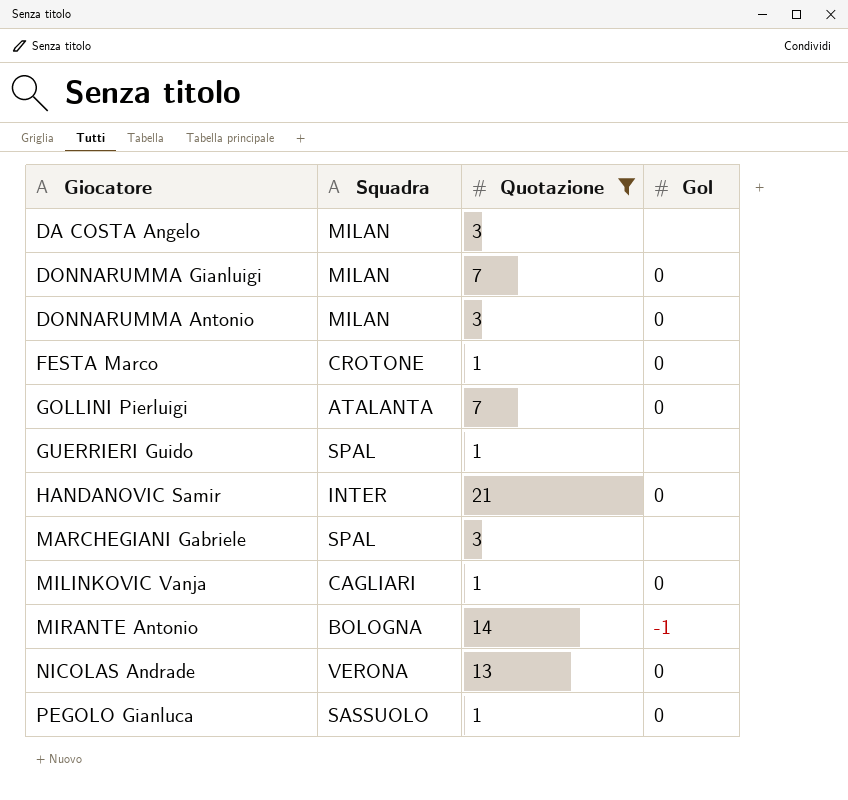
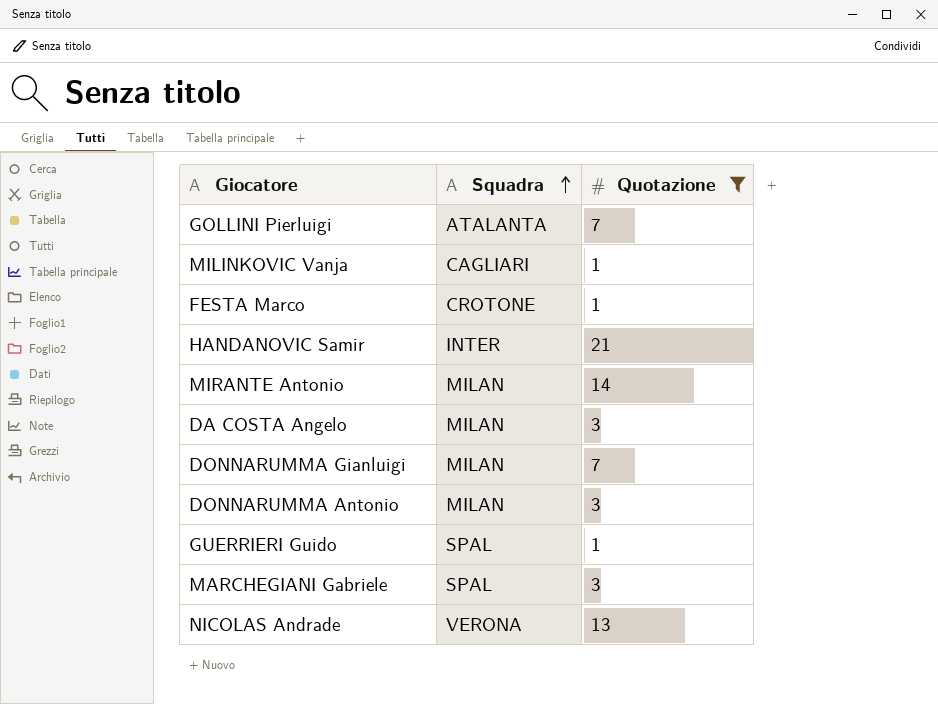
row order: none -> Squadra ascending
column Gol | position: 4 -> none
row PEGOLO Gianluca: SASSUOLO | 1 | 0 -> none
MIRANTE Antonio | Squadra: BOLOGNA -> MILAN

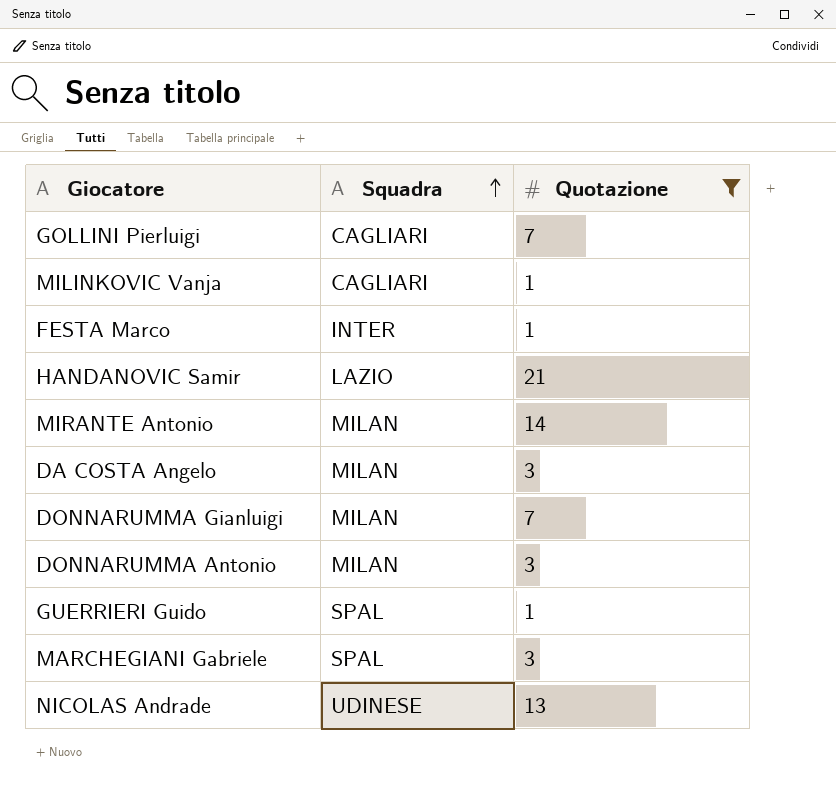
GOLLINI Pierluigi | Squadra: ATALANTA -> CAGLIARI
FESTA Marco | Squadra: CROTONE -> INTER
HANDANOVIC Samir | Squadra: INTER -> LAZIO
NICOLAS Andrade | Squadra: VERONA -> UDINESE

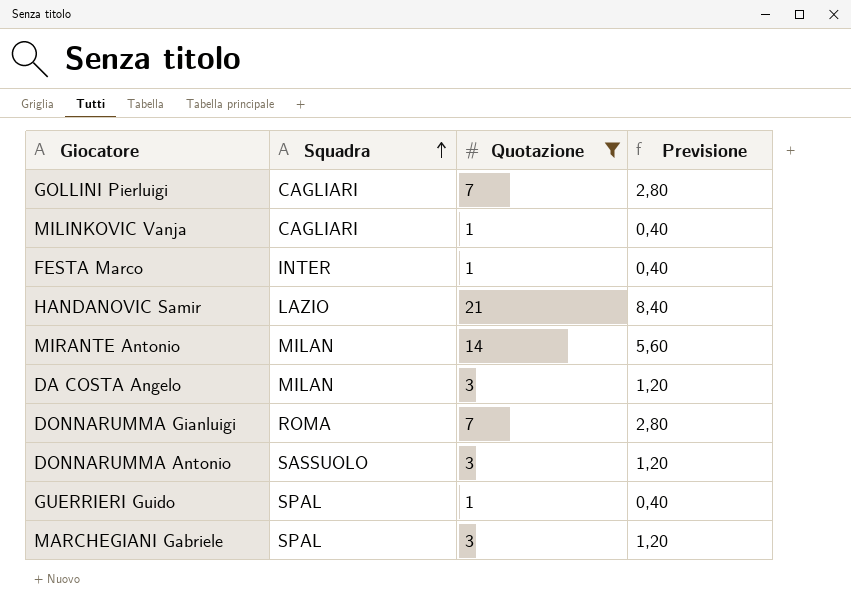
column Previsione | formula: none -> [Quotazione] * 0,4
row NICOLAS Andrade: UDINESE | 13 -> none
DONNARUMMA Gianluigi | Squadra: MILAN -> ROMA
DONNARUMMA Antonio | Squadra: MILAN -> SASSUOLO

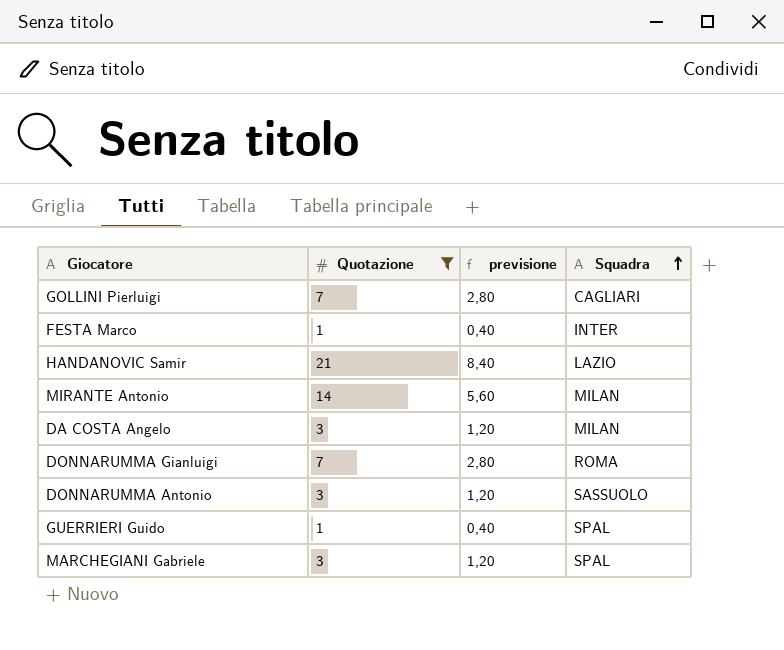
column name: Previsione -> previsione
column Squadra | position: 2 -> 4
row MILINKOVIC Vanja: CAGLIARI | 1 | 0,40 -> none

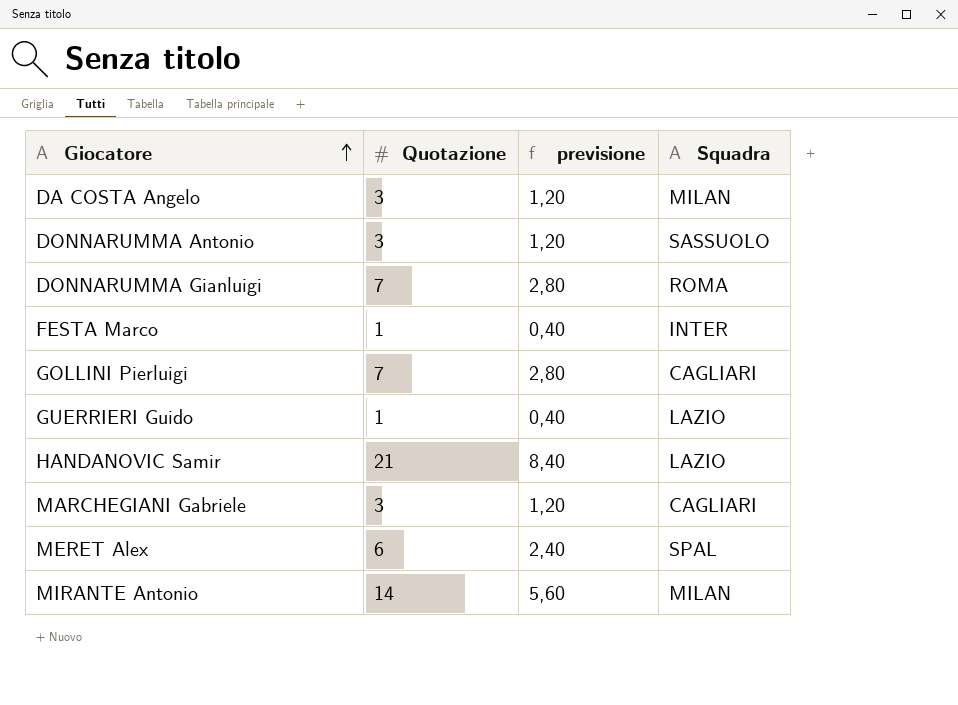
filter: Quotazione != 6 -> none
row order: Squadra ascending -> Giocatore ascending
GUERRIERI Guido | Squadra: SPAL -> LAZIO
MARCHEGIANI Gabriele | Squadra: SPAL -> CAGLIARI

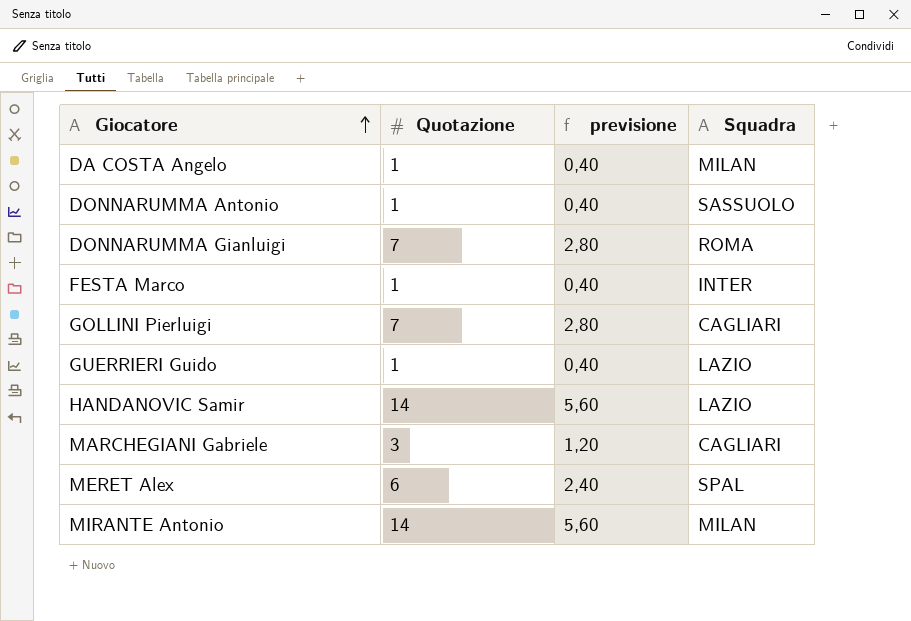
DA COSTA Angelo | Quotazione: 3 -> 1
DA COSTA Angelo | previsione: 1,20 -> 0,40
DONNARUMMA Antonio | Quotazione: 3 -> 1
DONNARUMMA Antonio | previsione: 1,20 -> 0,40
HANDANOVIC Samir | Quotazione: 21 -> 14
HANDANOVIC Samir | previsione: 8,40 -> 5,60

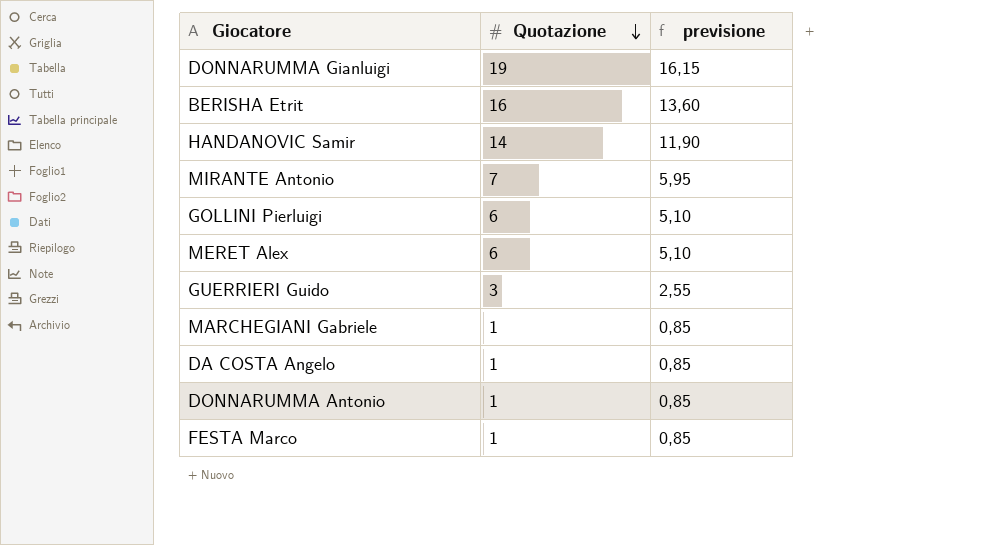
row order: Giocatore ascending -> Quotazione descending
column Squadra | position: 4 -> none
column previsione | formula: [Quotazione] * 0,4 -> [Quotazione] * 0,85
DONNARUMMA Gianluigi | Quotazione: 7 -> 19
row BERISHA Etrit: none -> 16 | 13,60
MIRANTE Antonio | Quotazione: 14 -> 7
GOLLINI Pierluigi | Quotazione: 7 -> 6
GUERRIERI Guido | Quotazione: 1 -> 3
MARCHEGIANI Gabriele | Quotazione: 3 -> 1

